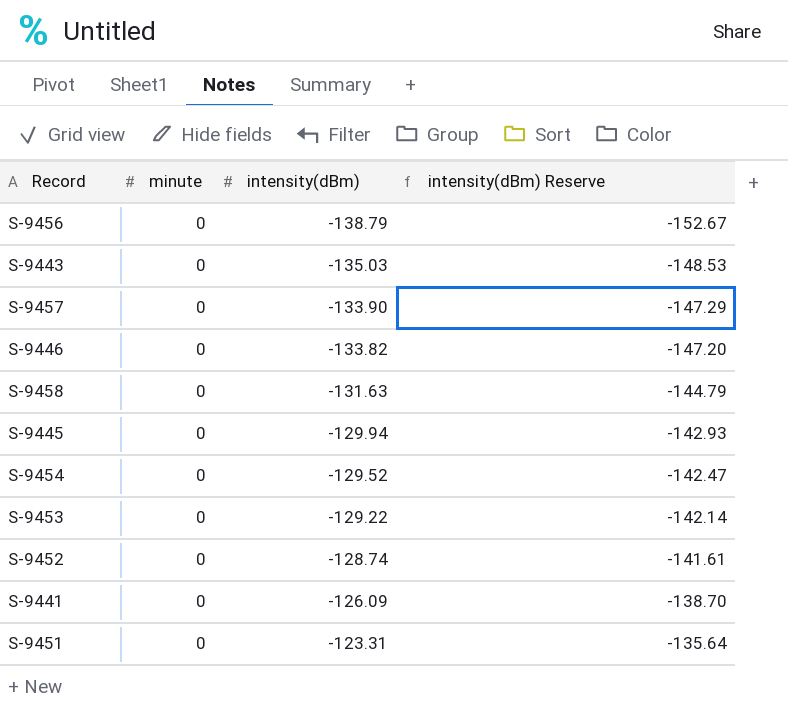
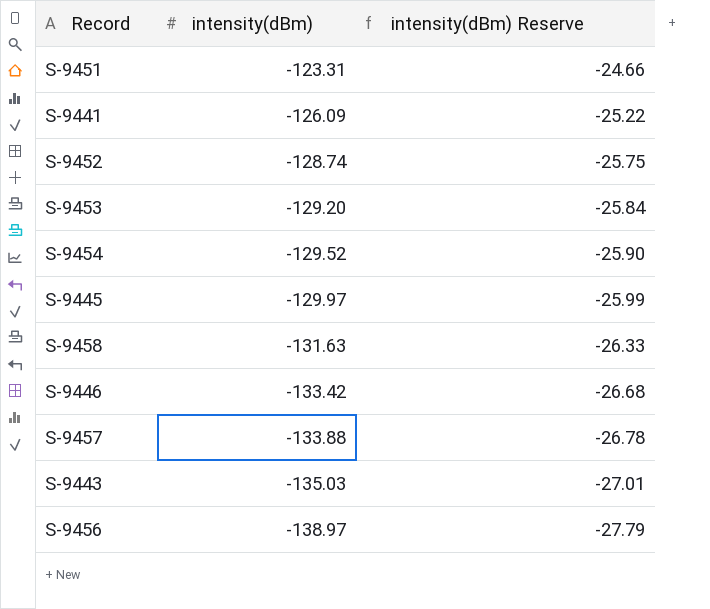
row order: intensity(dBm) ascending -> intensity(dBm) descending
column minute | position: 2 -> none
column intensity(dBm) Reserve | formula: [intensity(dBm)] * 1.1 -> [intensity(dBm)] * 0.2
S-9453 | intensity(dBm): -129.22 -> -129.20
S-9445 | intensity(dBm): -129.94 -> -129.97
S-9446 | intensity(dBm): -133.82 -> -133.42
S-9457 | intensity(dBm): -133.90 -> -133.88
S-9456 | intensity(dBm): -138.79 -> -138.97

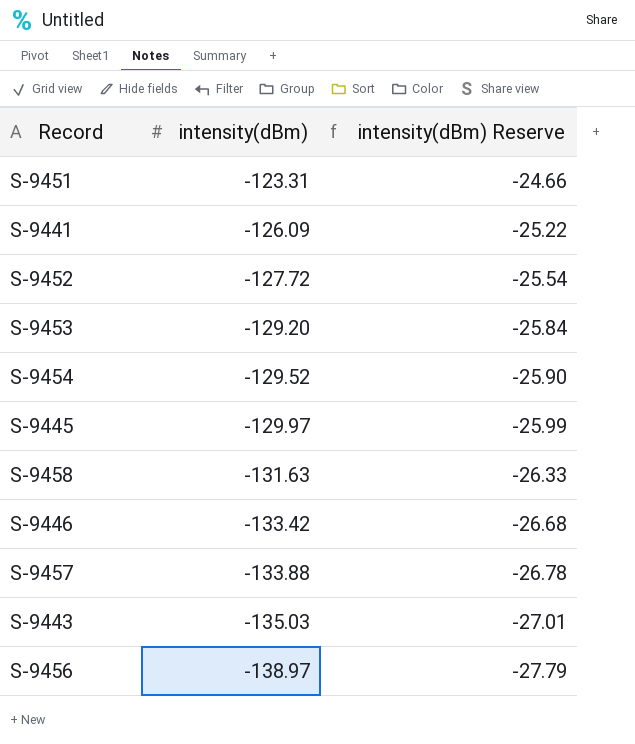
S-9452 | intensity(dBm): -128.74 -> -127.72
S-9452 | intensity(dBm) Reserve: -25.75 -> -25.54

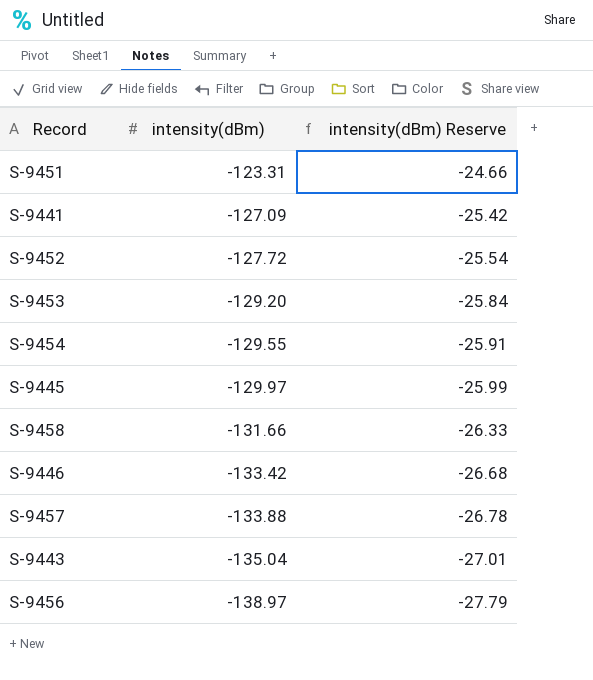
S-9441 | intensity(dBm): -126.09 -> -127.09
S-9441 | intensity(dBm) Reserve: -25.22 -> -25.42
S-9454 | intensity(dBm): -129.52 -> -129.55
S-9454 | intensity(dBm) Reserve: -25.90 -> -25.91
S-9458 | intensity(dBm): -131.63 -> -131.66
S-9443 | intensity(dBm): -135.03 -> -135.04

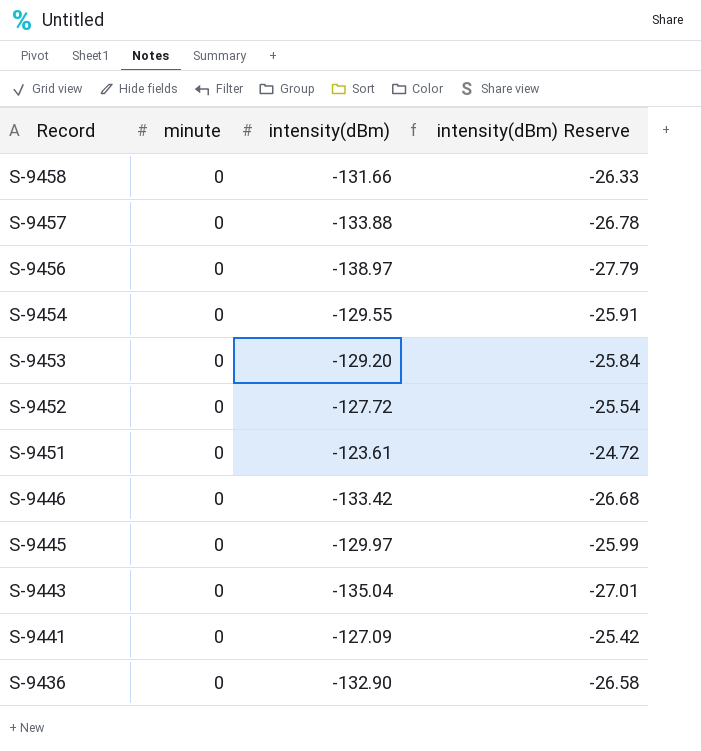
row order: intensity(dBm) descending -> Record descending
column minute | position: none -> 2
S-9451 | intensity(dBm): -123.31 -> -123.61
S-9451 | intensity(dBm) Reserve: -24.66 -> -24.72
row S-9436: none -> 0 | -132.90 | -26.58

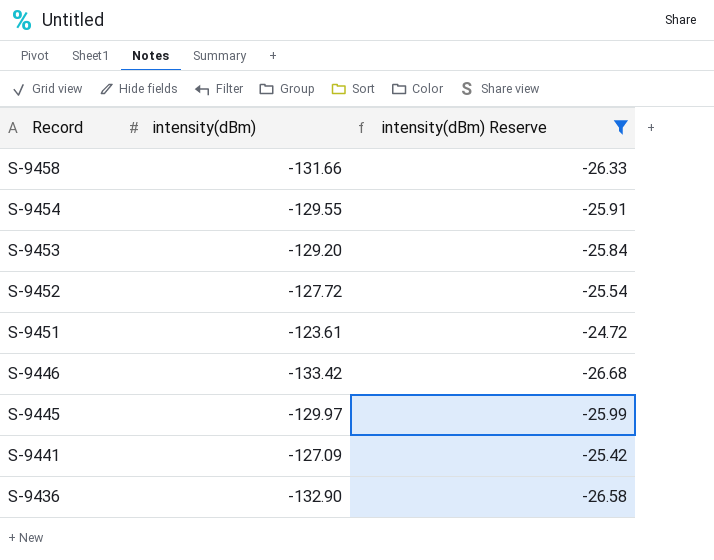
filter: none -> intensity(dBm) Reserve >= -26.68
column minute | position: 2 -> none

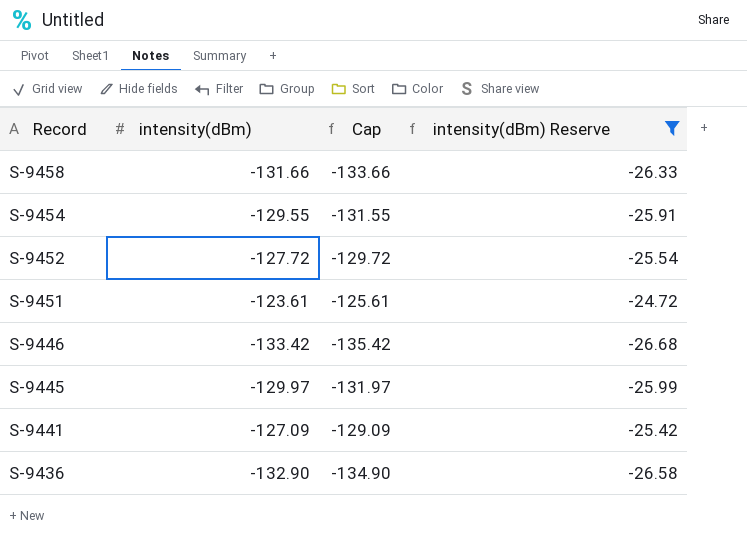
column Cap | formula: none -> [intensity(dBm)] - 2
row S-9453: -129.20 | -25.84 -> none

